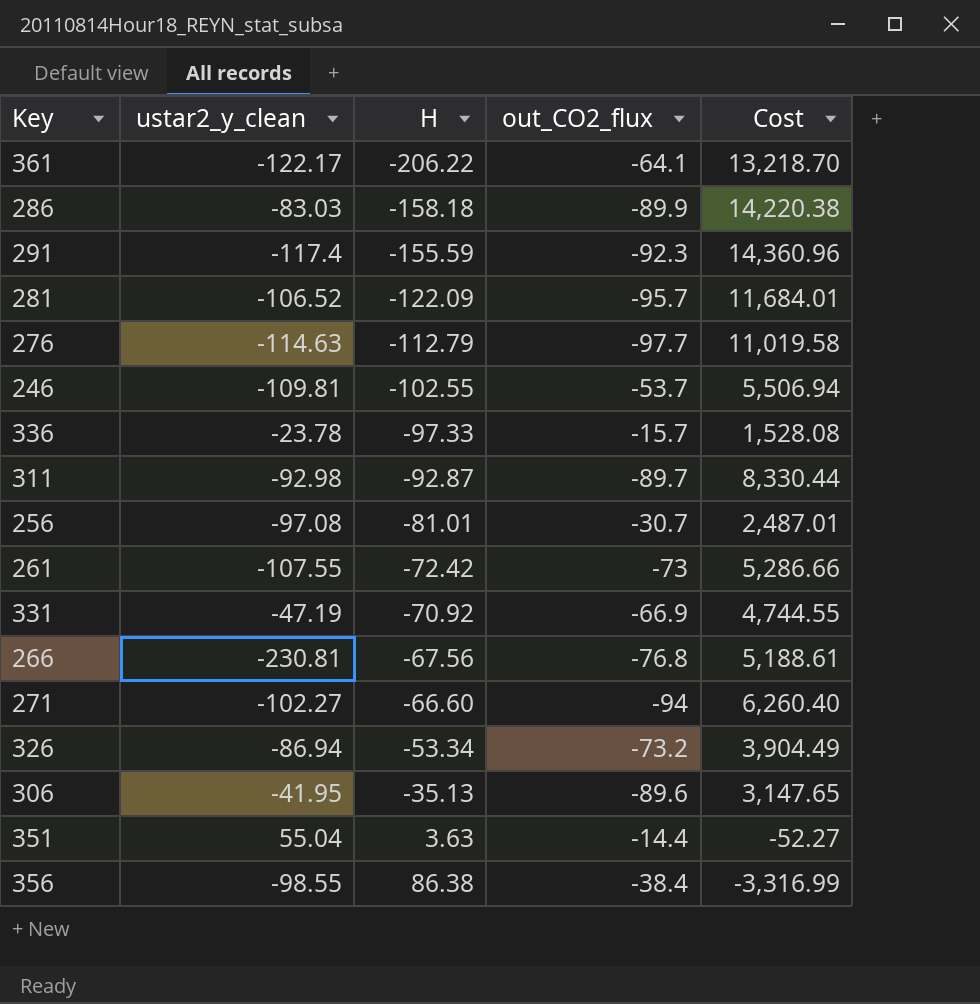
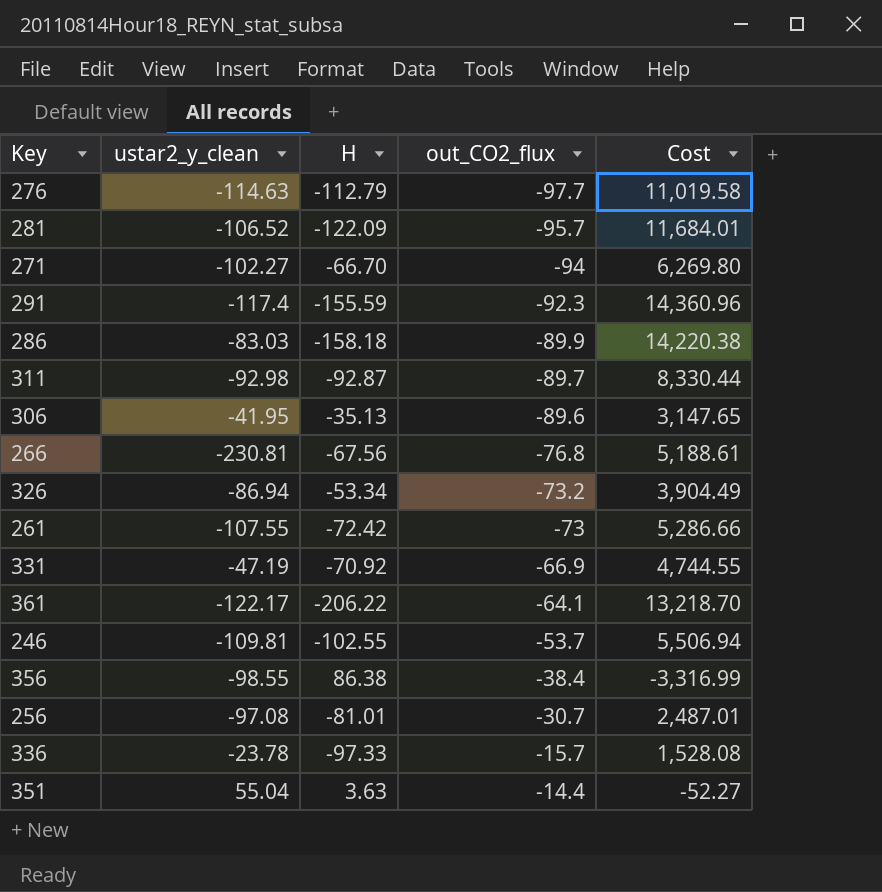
row order: H ascending -> out_CO2_flux ascending
271 | H: -66.60 -> -66.70
271 | Cost: 6,260.40 -> 6,269.80

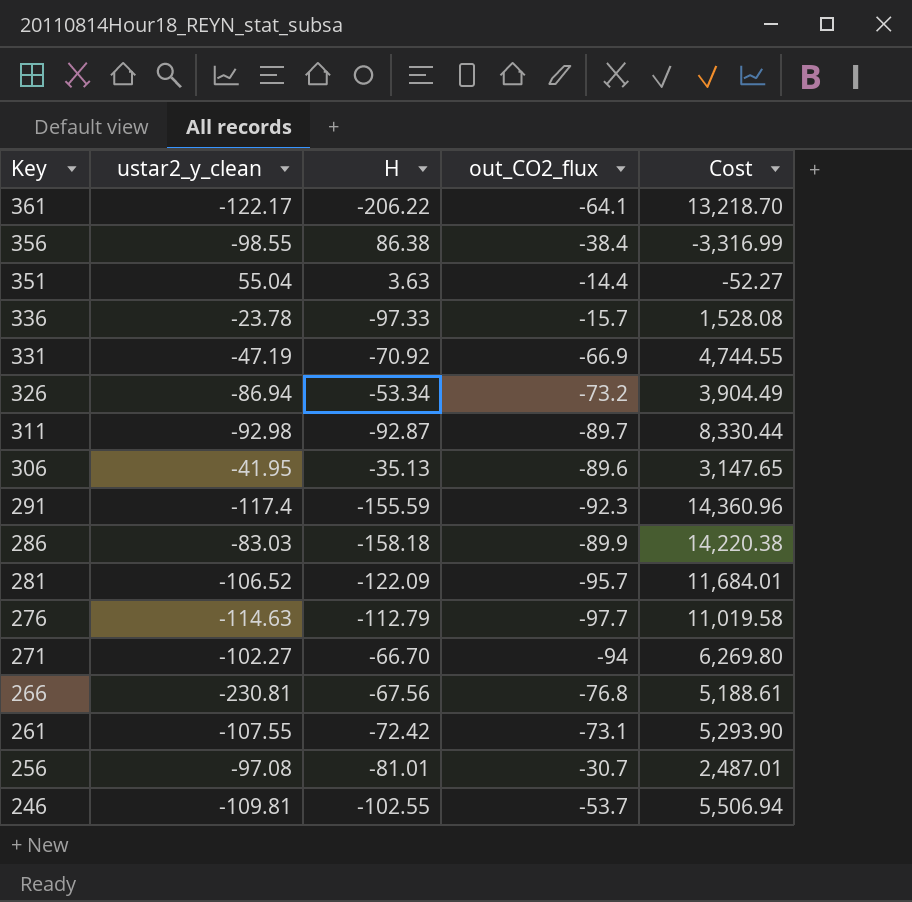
row order: out_CO2_flux ascending -> Key descending
261 | out_CO2_flux: -73 -> -73.1
261 | Cost: 5,286.66 -> 5,293.90

